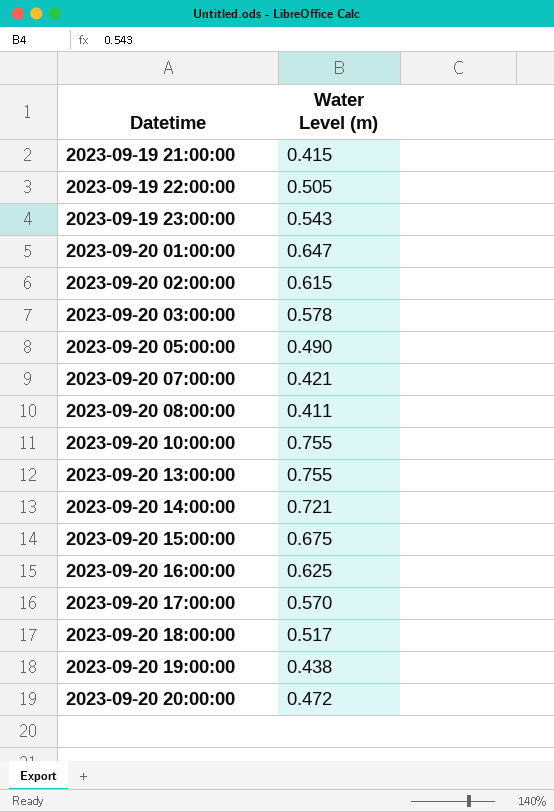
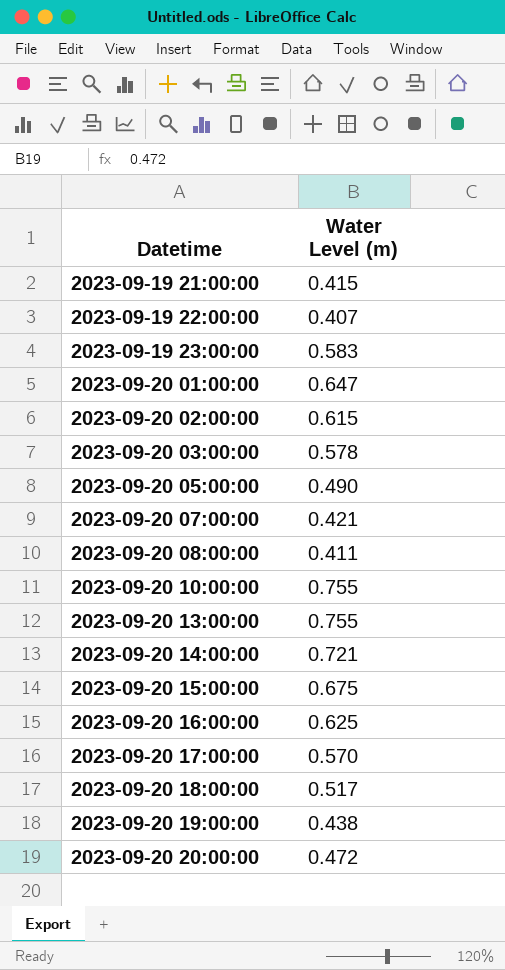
2023-09-19 22:00:00 | Water Level (m): 0.505 -> 0.407
2023-09-19 23:00:00 | Water Level (m): 0.543 -> 0.583

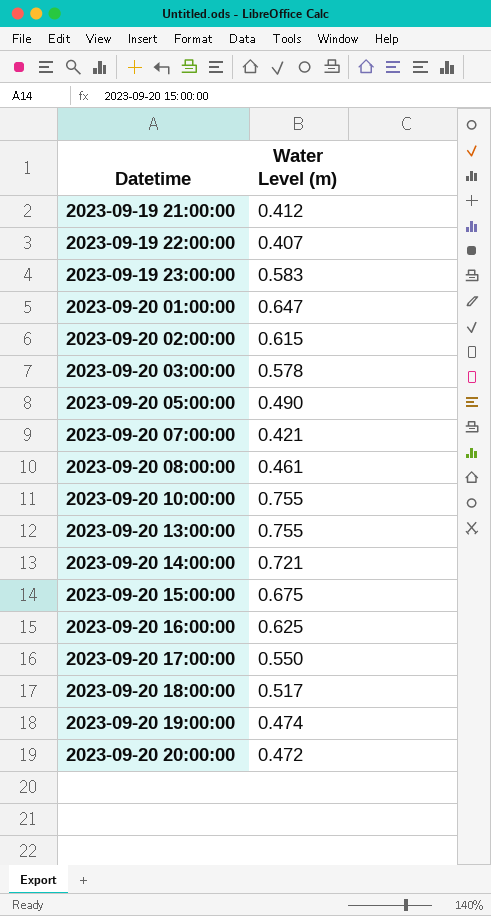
2023-09-19 21:00:00 | Water Level (m): 0.415 -> 0.412
2023-09-20 08:00:00 | Water Level (m): 0.411 -> 0.461
2023-09-20 17:00:00 | Water Level (m): 0.570 -> 0.550
2023-09-20 19:00:00 | Water Level (m): 0.438 -> 0.474

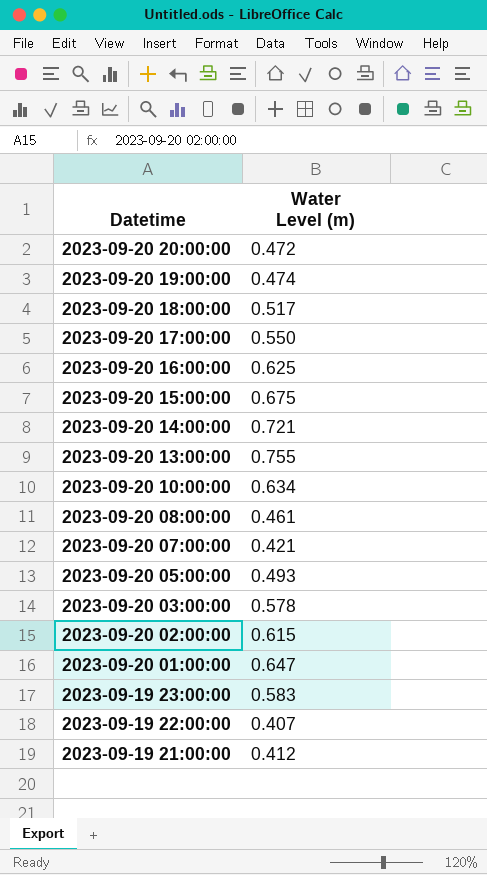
row order: Datetime ascending -> Datetime descending
2023-09-20 10:00:00 | Water Level (m): 0.755 -> 0.634
2023-09-20 05:00:00 | Water Level (m): 0.490 -> 0.493

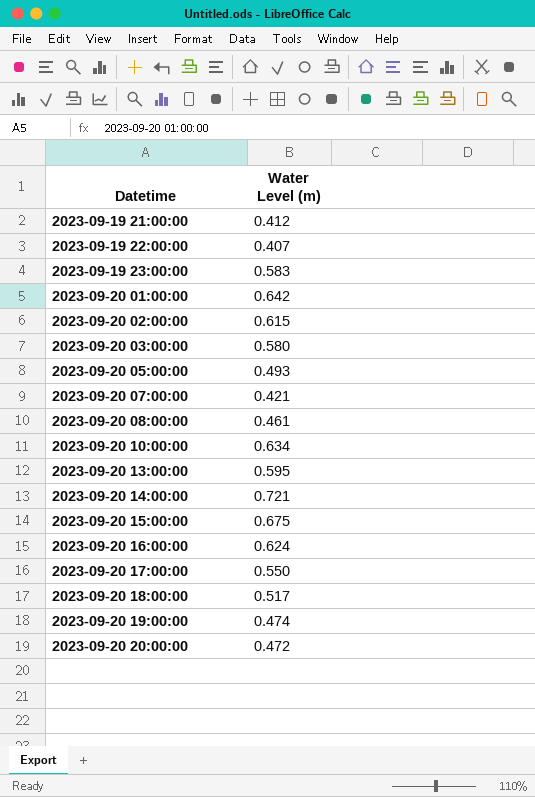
row order: Datetime descending -> Datetime ascending
2023-09-20 01:00:00 | Water Level (m): 0.647 -> 0.642
2023-09-20 03:00:00 | Water Level (m): 0.578 -> 0.580
2023-09-20 13:00:00 | Water Level (m): 0.755 -> 0.595
2023-09-20 16:00:00 | Water Level (m): 0.625 -> 0.624

